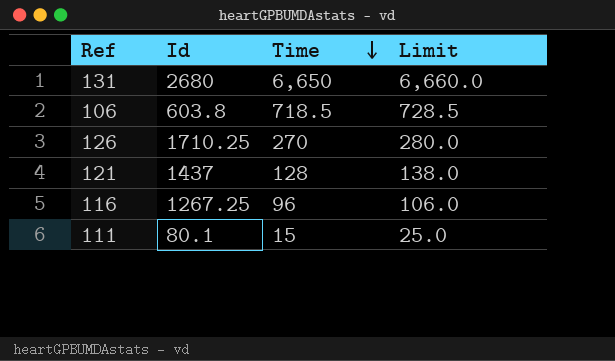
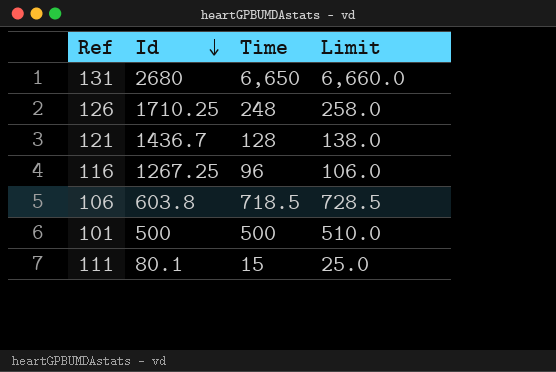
row order: Time descending -> Id descending
126 | Time: 270 -> 248
126 | Limit: 280.0 -> 258.0
121 | Id: 1437 -> 1436.7
row 101: none -> 500 | 500 | 510.0

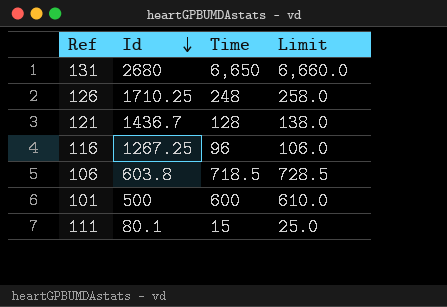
101 | Time: 500 -> 600
101 | Limit: 510.0 -> 610.0

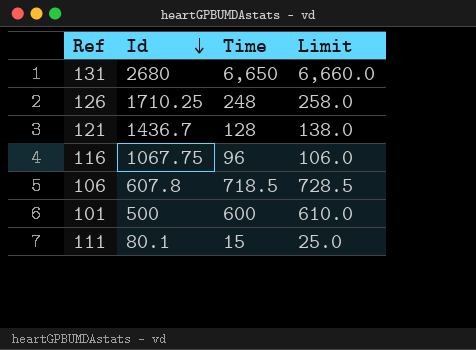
116 | Id: 1267.25 -> 1067.75
106 | Id: 603.8 -> 607.8

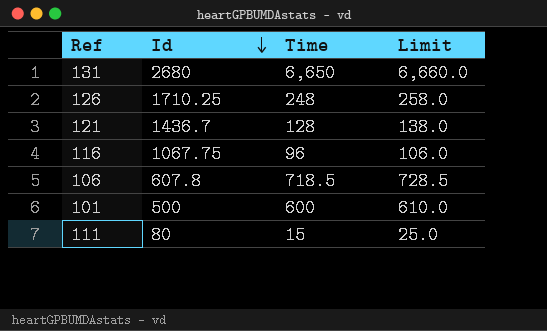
111 | Id: 80.1 -> 80

